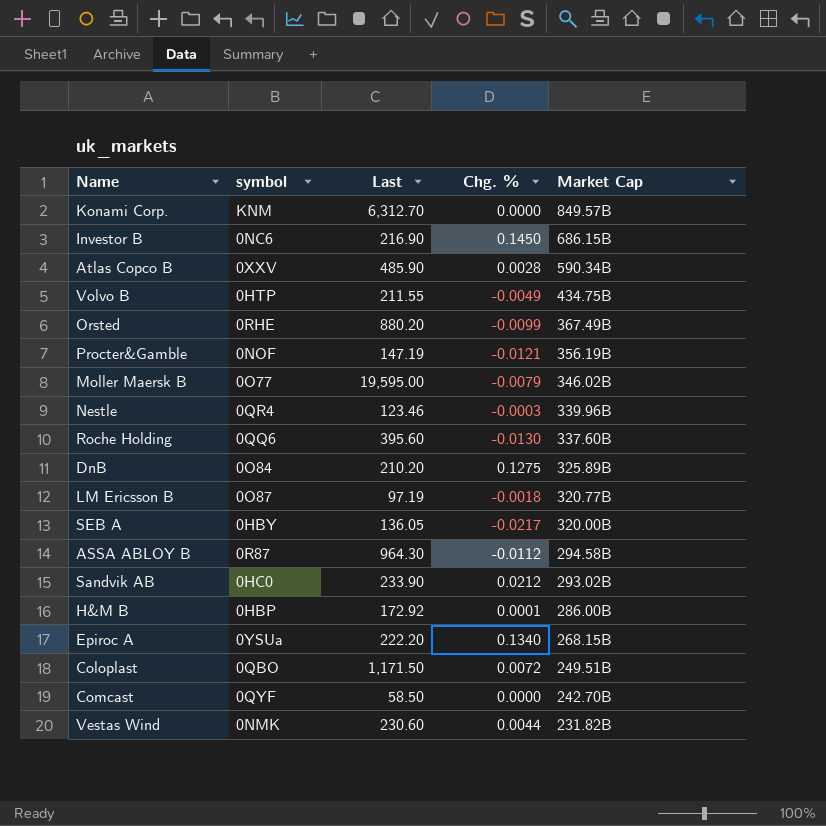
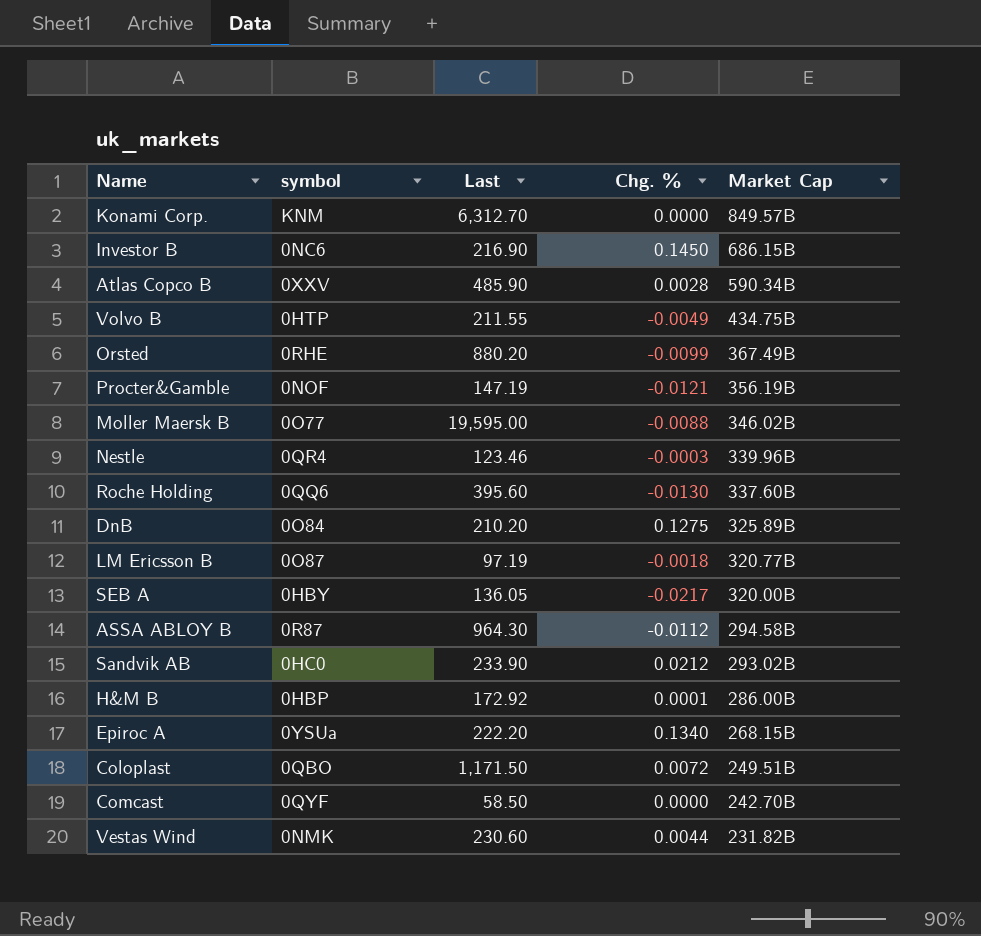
Moller Maersk B | Chg. %: -0.0079 -> -0.0088

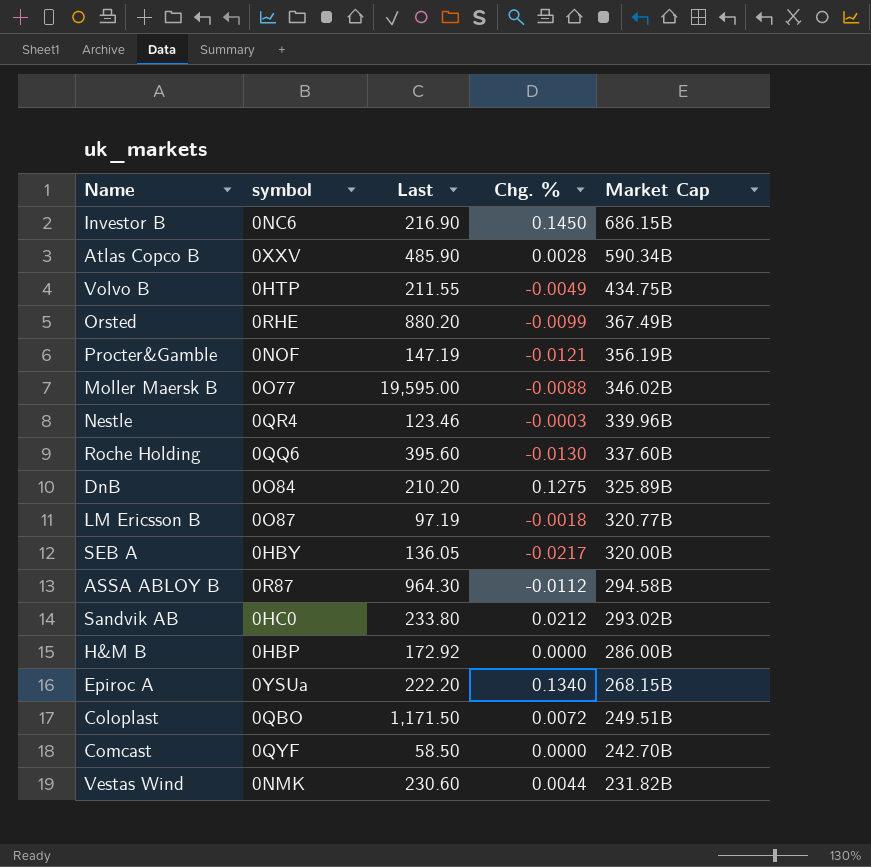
row Konami Corp.: KNM | 6,312.70 | 0.0000 | 849.57B -> none
Sandvik AB | Last: 233.90 -> 233.80
H&M B | Chg. %: 0.0001 -> 0.0000

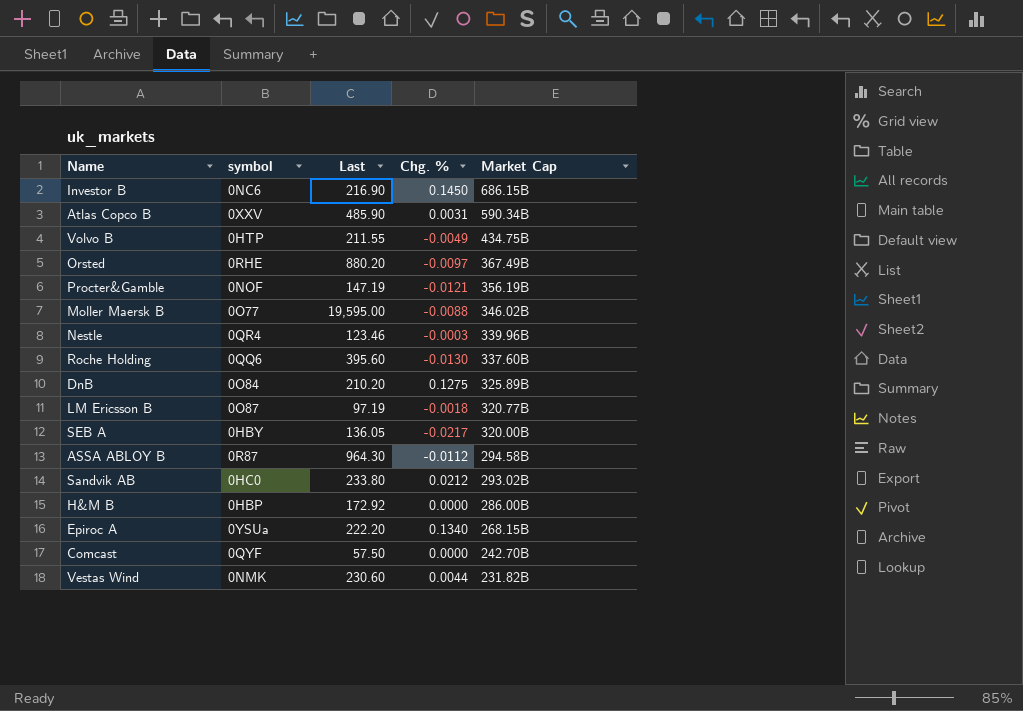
row Coloplast: 0QBO | 1,171.50 | 0.0072 | 249.51B -> none
Atlas Copco B | Chg. %: 0.0028 -> 0.0031
Orsted | Chg. %: -0.0099 -> -0.0097
Comcast | Last: 58.50 -> 57.50

